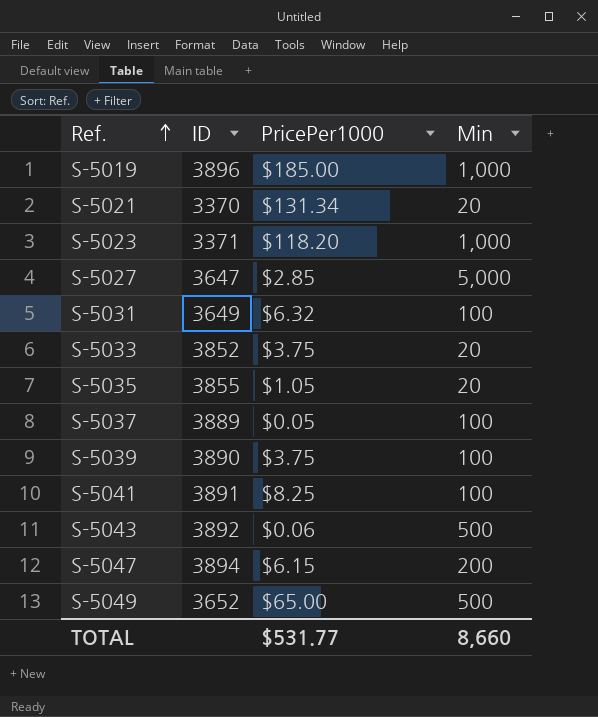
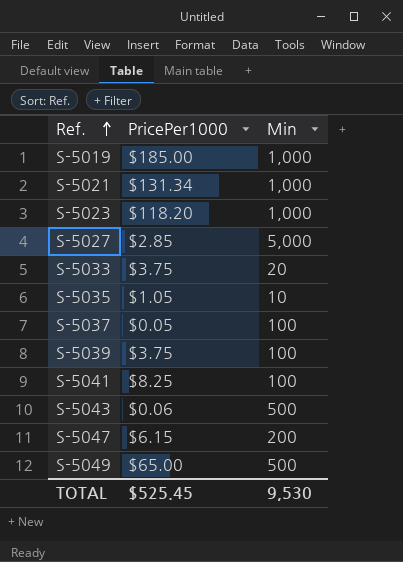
column ID | position: 2 -> none
row S-5031: 3649 | $6.32 | 100 -> none
S-5021 | Min: 20 -> 1,000
S-5035 | Min: 20 -> 10
TOTAL | PricePer1000: $531.77 -> $525.45
TOTAL | Min: 8,660 -> 9,530

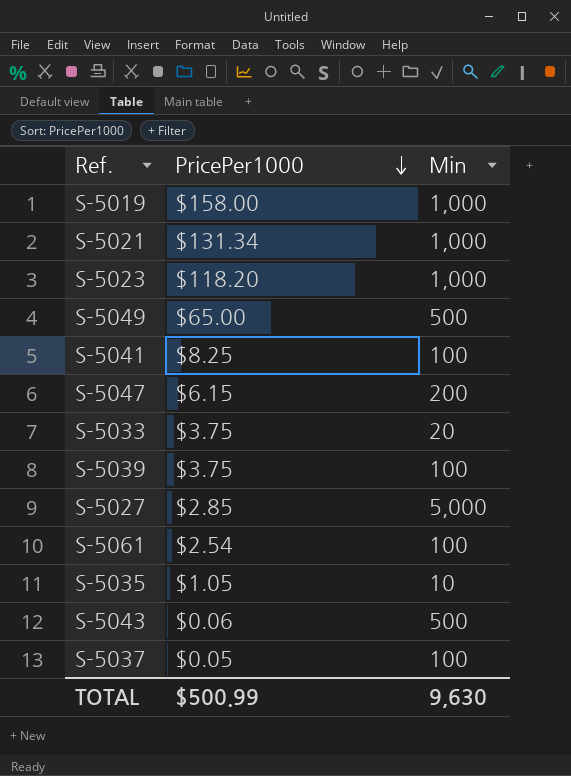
row order: Ref. ascending -> PricePer1000 descending
S-5019 | PricePer1000: $185.00 -> $158.00
row S-5061: none -> $2.54 | 100
TOTAL | PricePer1000: $525.45 -> $500.99
TOTAL | Min: 9,530 -> 9,630

